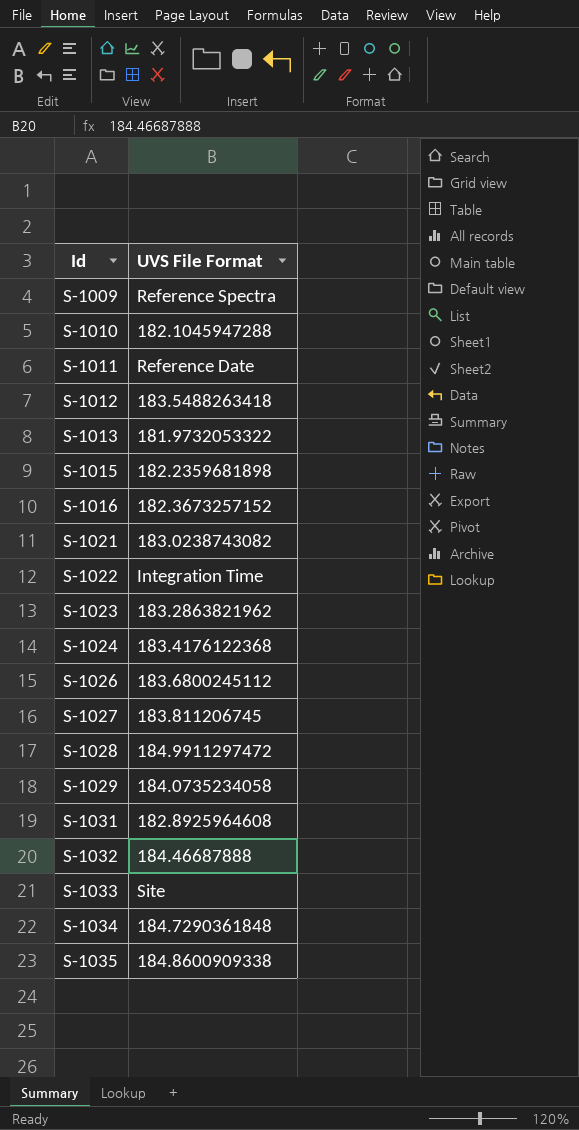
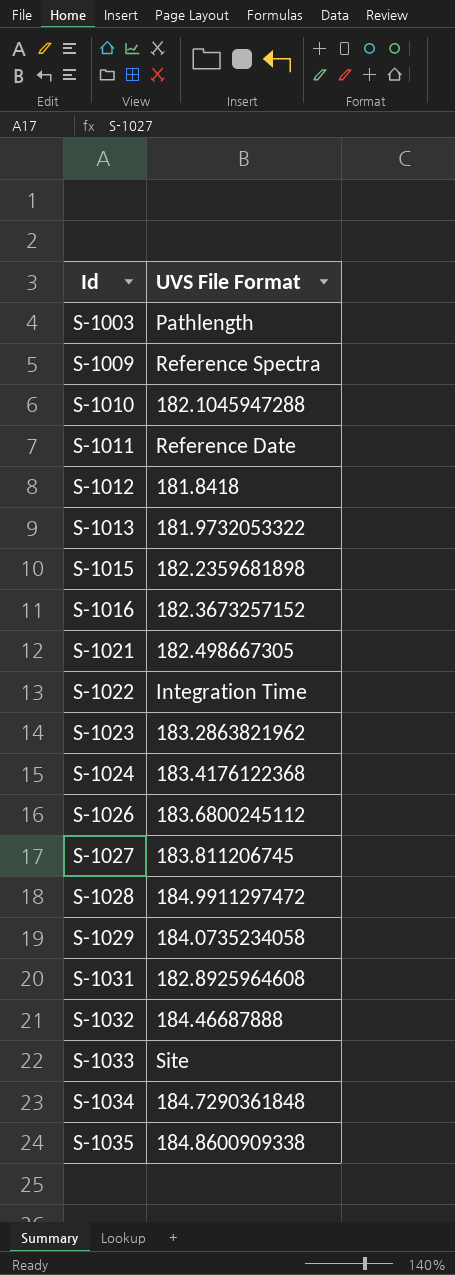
row S-1003: none -> Pathlength
S-1012 | UVS File Format: 183.5488263418 -> 181.8418
S-1021 | UVS File Format: 183.0238743082 -> 182.498667305

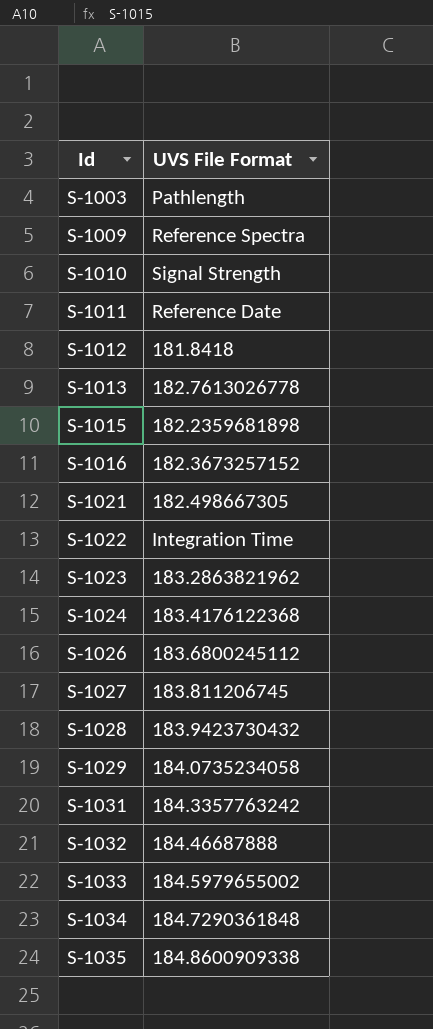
S-1010 | UVS File Format: 182.1045947288 -> Signal Strength
S-1013 | UVS File Format: 181.9732053322 -> 182.7613026778
S-1028 | UVS File Format: 184.9911297472 -> 183.9423730432
S-1031 | UVS File Format: 182.8925964608 -> 184.3357763242
S-1033 | UVS File Format: Site -> 184.5979655002

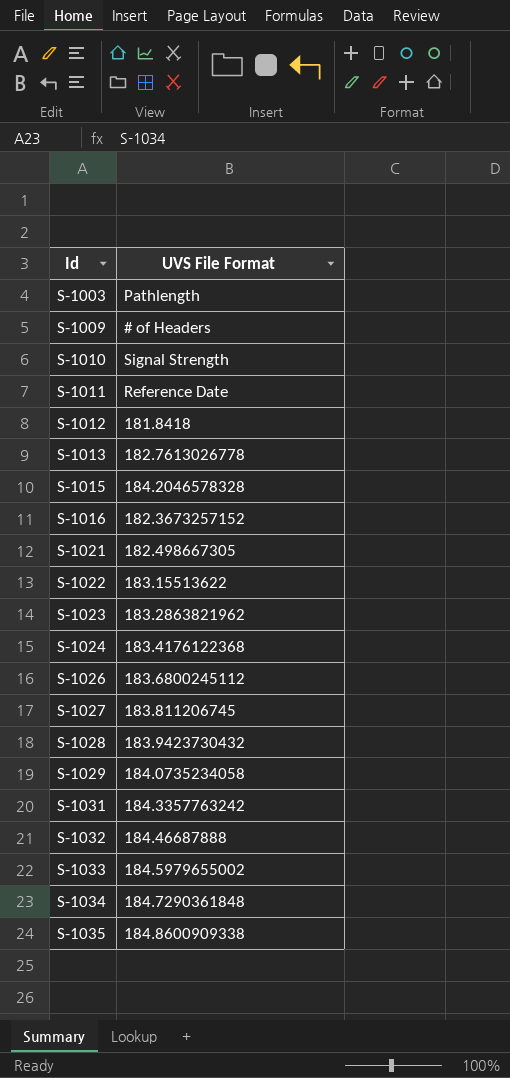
S-1009 | UVS File Format: Reference Spectra -> # of Headers
S-1015 | UVS File Format: 182.2359681898 -> 184.2046578328
S-1022 | UVS File Format: Integration Time -> 183.15513622

